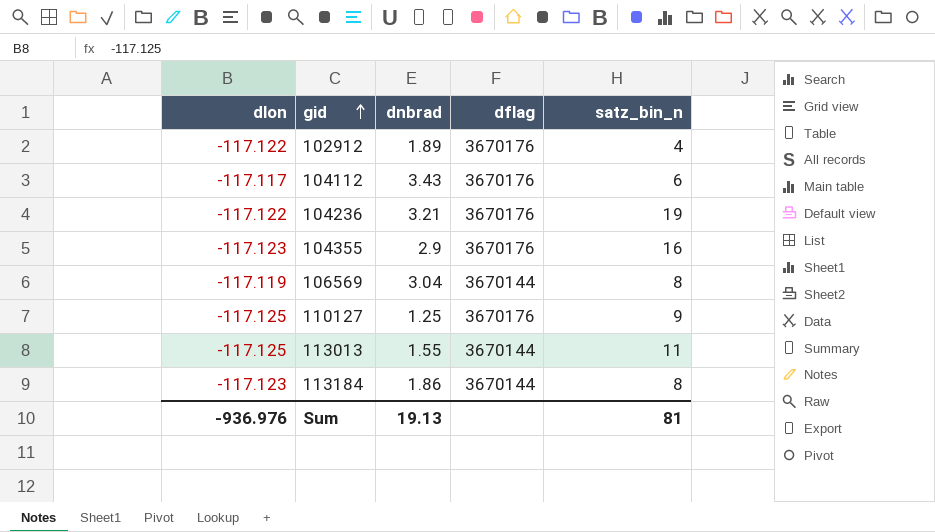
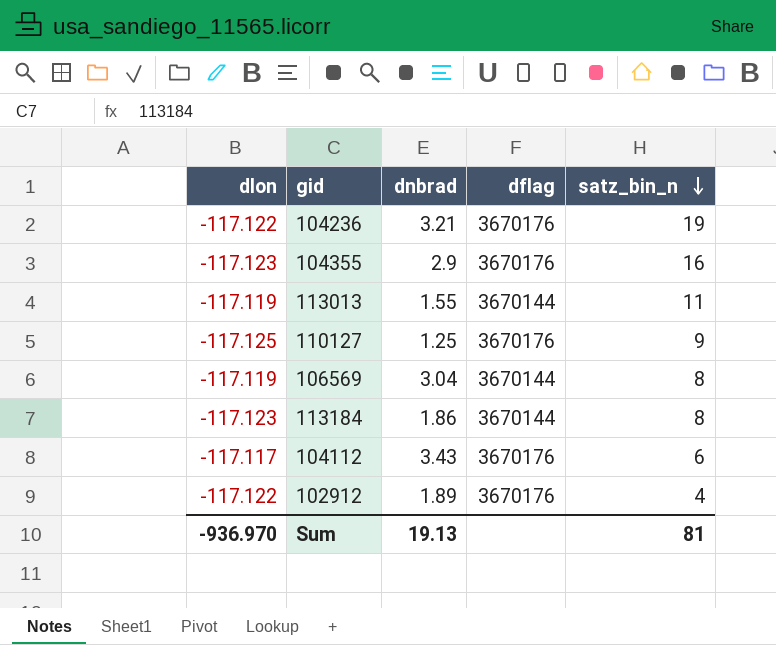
row order: gid ascending -> satz_bin_n descending
113013 | dlon: -117.125 -> -117.119
Sum | dlon: -936.976 -> -936.970

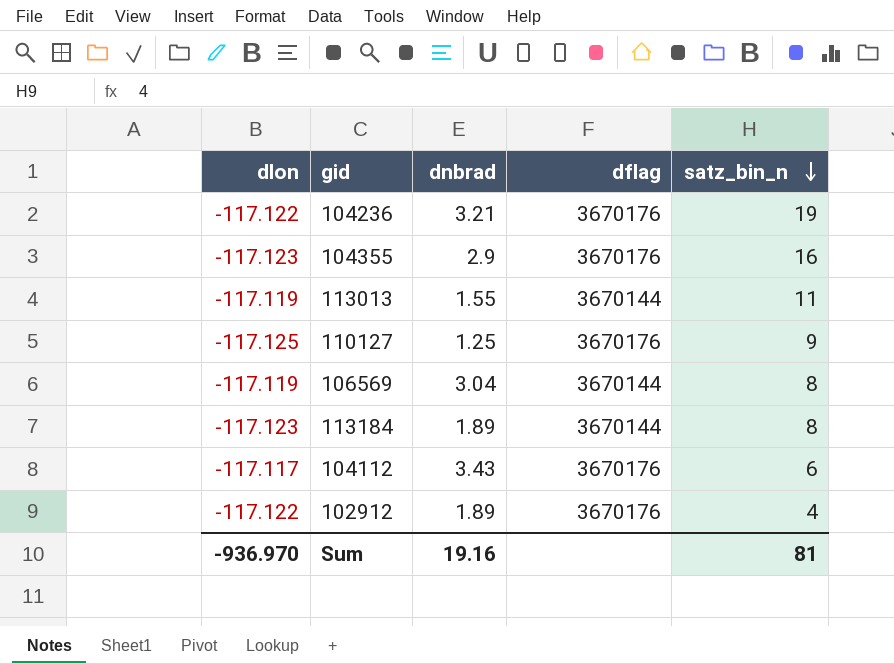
113184 | dnbrad: 1.86 -> 1.89
Sum | dnbrad: 19.13 -> 19.16

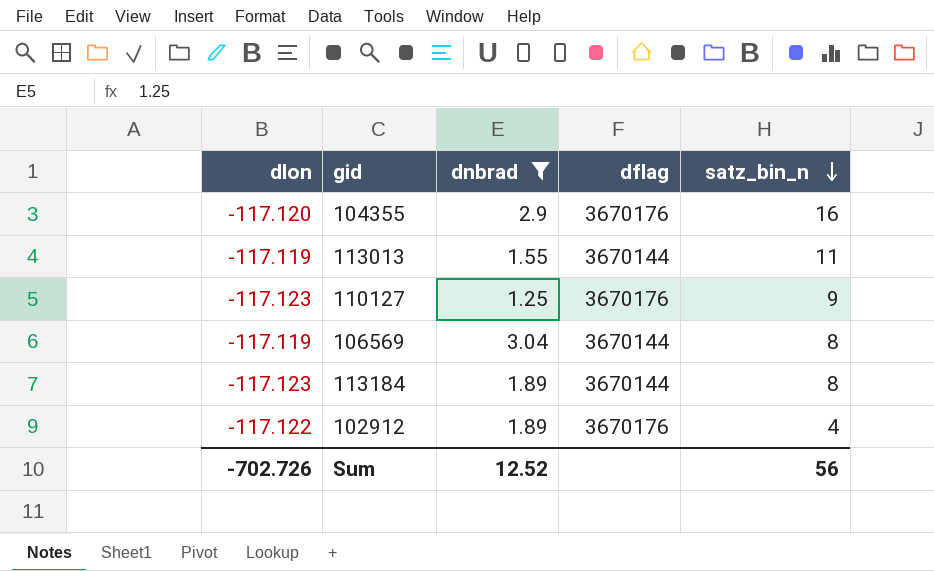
filter: none -> dnbrad <= 3.04
104355 | dlon: -117.123 -> -117.120
110127 | dlon: -117.125 -> -117.123
Sum | dlon: -936.970 -> -702.726
Sum | dnbrad: 19.16 -> 12.52
Sum | satz_bin_n: 81 -> 56

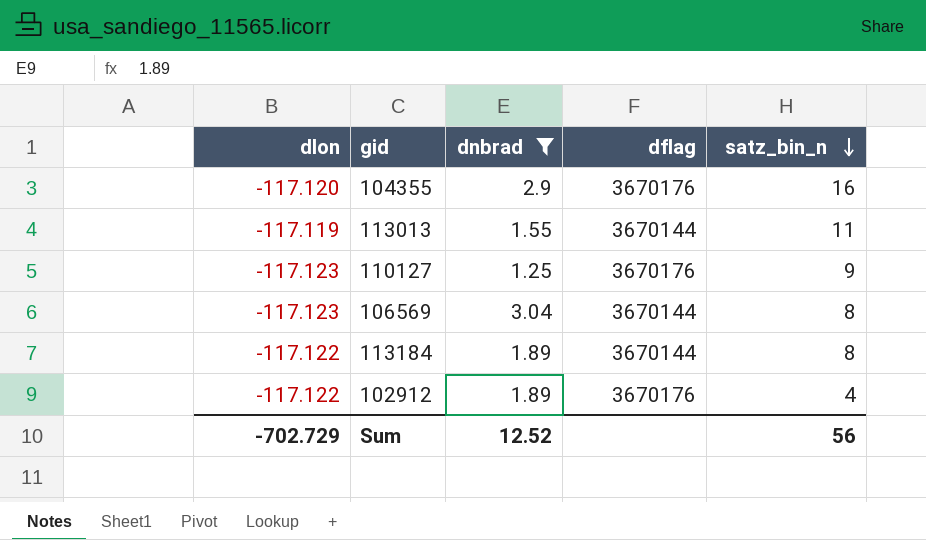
106569 | dlon: -117.119 -> -117.123
113184 | dlon: -117.123 -> -117.122
Sum | dlon: -702.726 -> -702.729

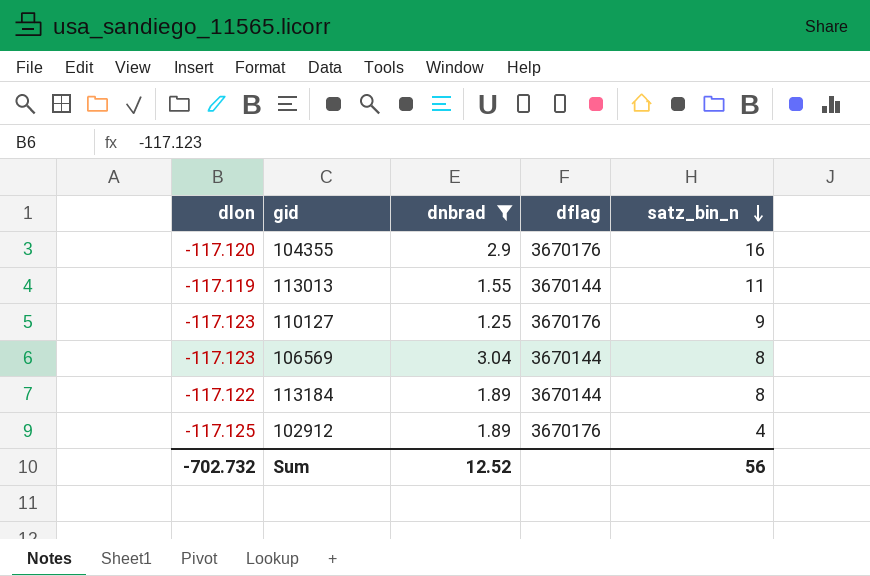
102912 | dlon: -117.122 -> -117.125
Sum | dlon: -702.729 -> -702.732

